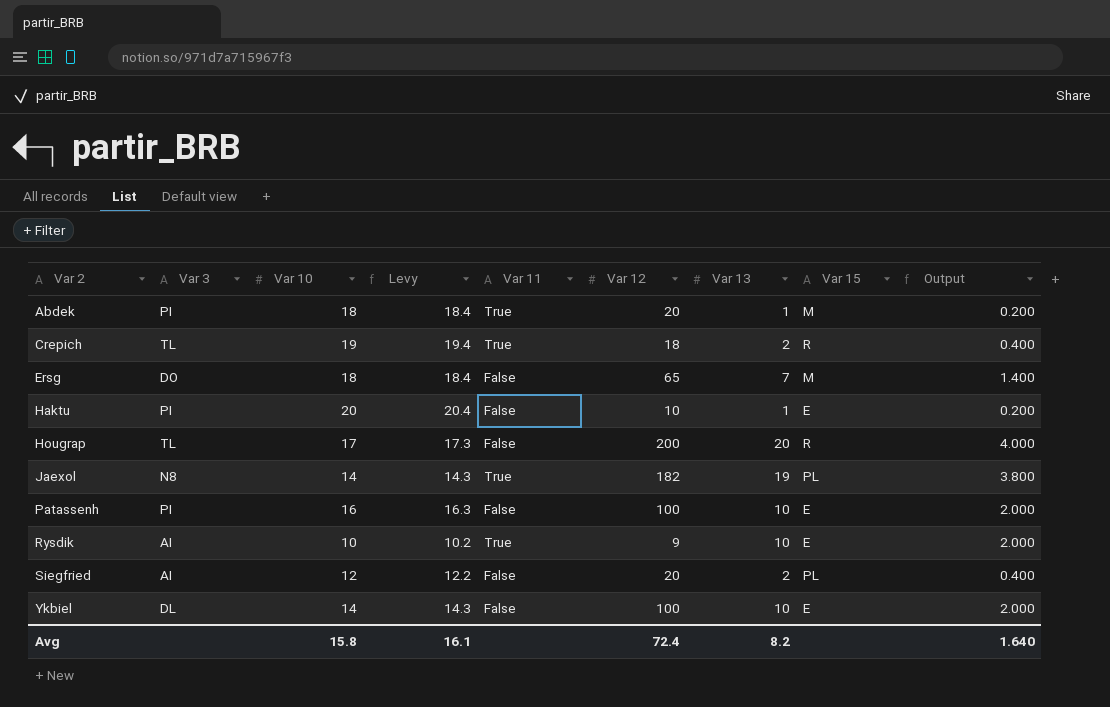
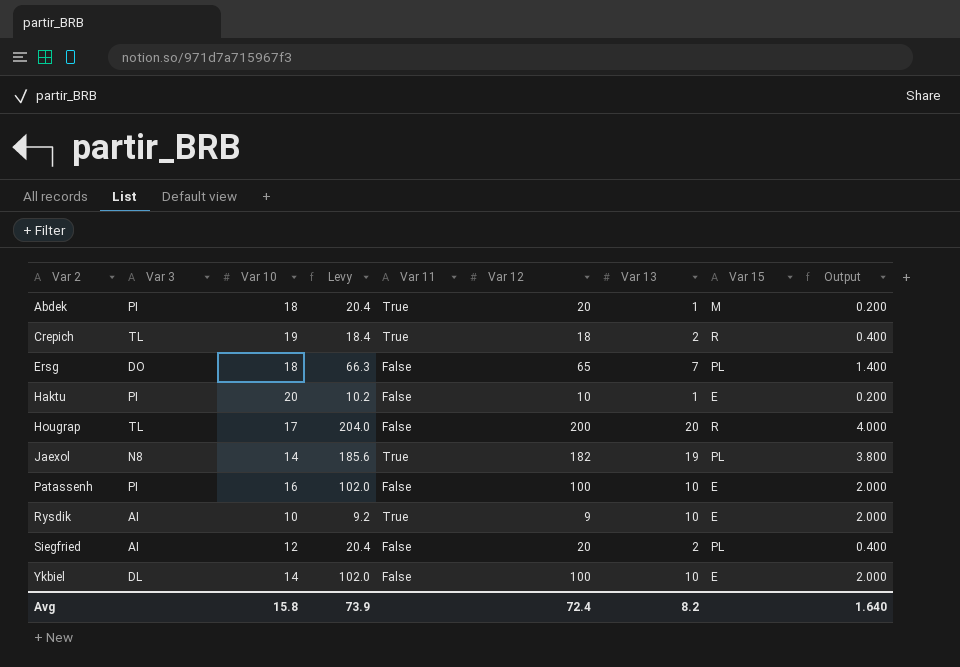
column Levy | formula: [Var 10] * 1.02 -> [Var 12] * 1.02
Ersg | Var 15: M -> PL
Avg | Levy: 16.1 -> 73.9

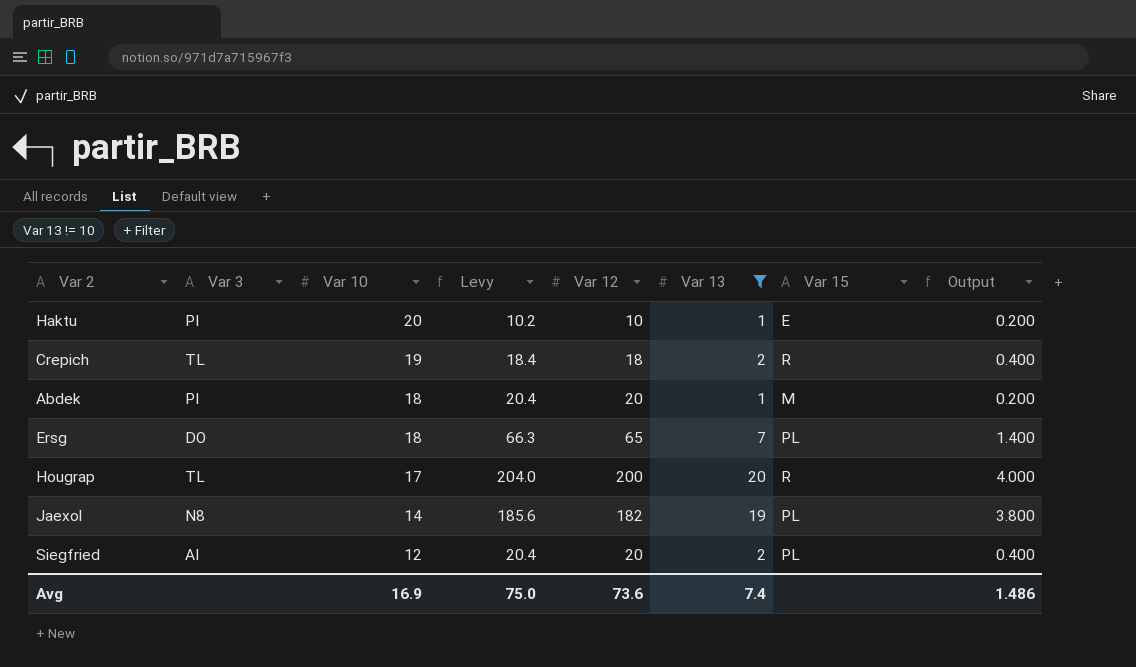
filter: none -> Var 13 != 10
row order: Var 2 ascending -> Var 10 descending
column Var 11 | position: 5 -> none
Avg | Var 10: 15.8 -> 16.9
Avg | Levy: 73.9 -> 75.0
Avg | Var 12: 72.4 -> 73.6
Avg | Var 13: 8.2 -> 7.4
Avg | Output: 1.640 -> 1.486

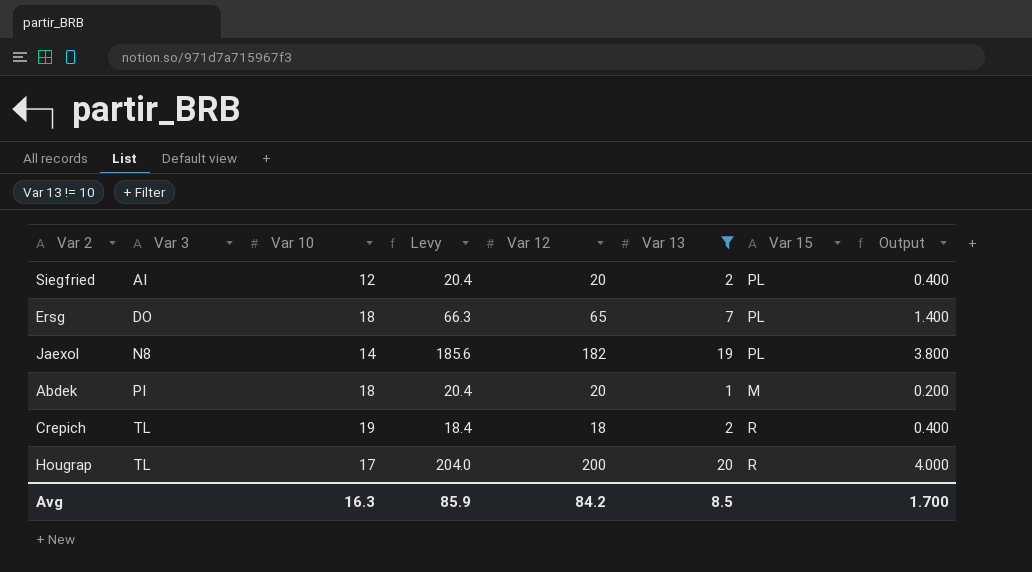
row order: Var 10 descending -> Var 3 ascending
row Haktu: PI | 20 | 10.2 | 10 | 1 | E | 0.200 -> none
Avg | Var 10: 16.9 -> 16.3
Avg | Levy: 75.0 -> 85.9
Avg | Var 12: 73.6 -> 84.2
Avg | Var 13: 7.4 -> 8.5
Avg | Output: 1.486 -> 1.700

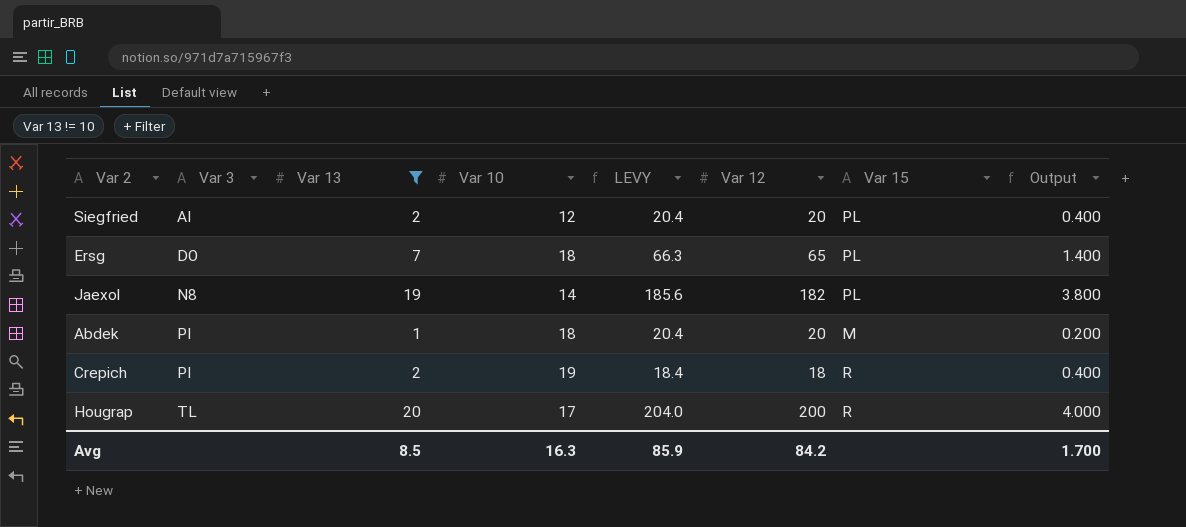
column Var 13 | position: 6 -> 3
column name: Levy -> LEVY
Crepich | Var 3: TL -> PI

